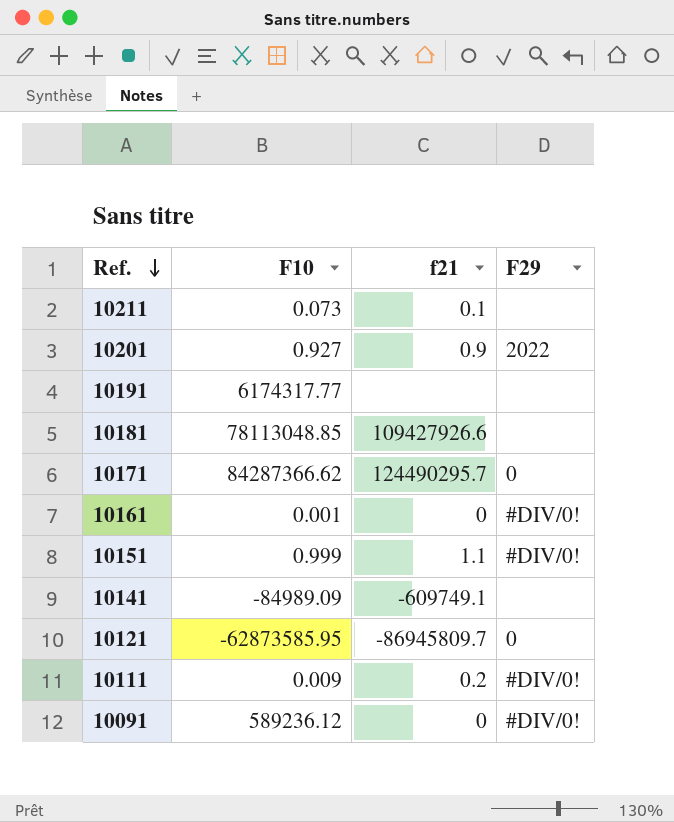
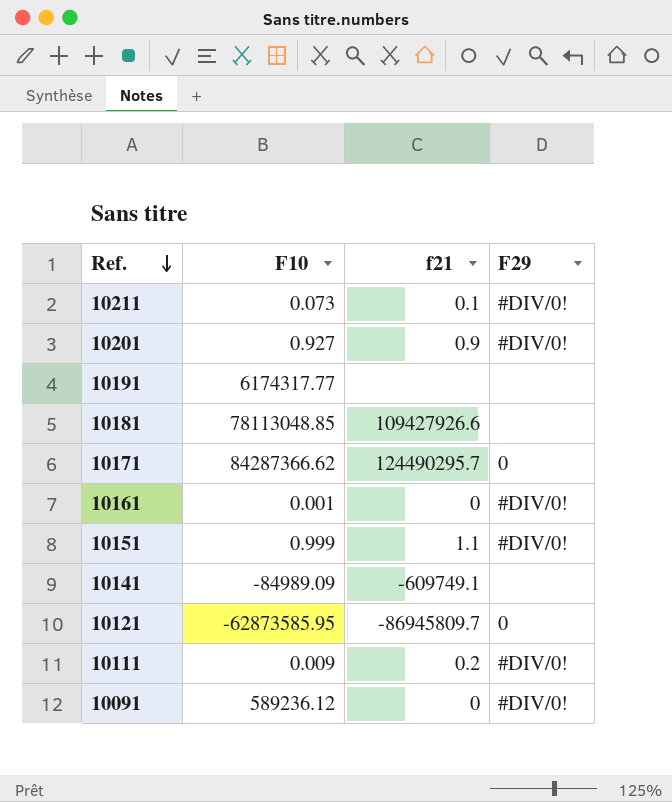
10211 | F29: none -> #DIV/0!
10201 | F29: 2022 -> #DIV/0!

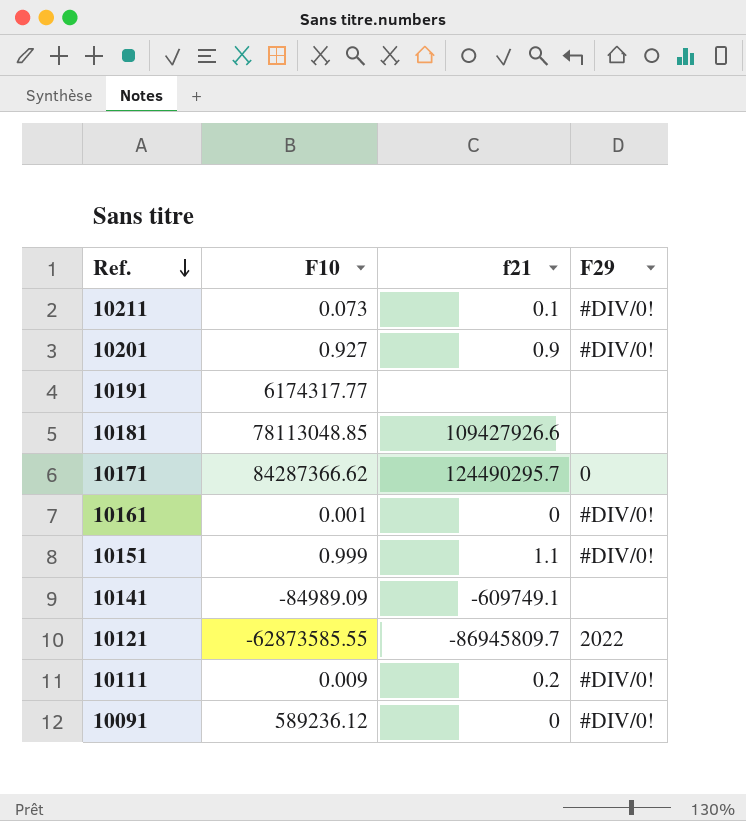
10121 | F10: -62873585.95 -> -62873585.55
10121 | F29: 0 -> 2022

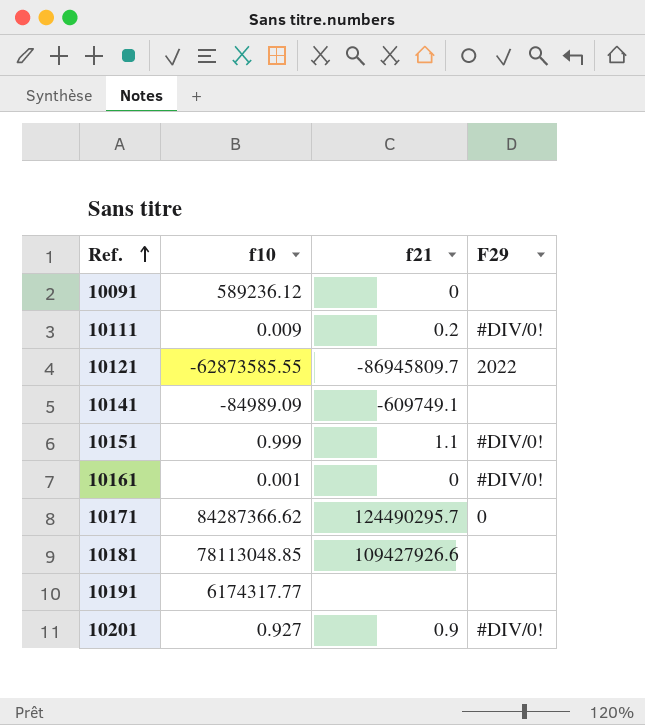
row order: Ref. descending -> Ref. ascending
column name: F10 -> f10
row 10211: 0.073 | 0.1 | #DIV/0! -> none
10091 | F29: #DIV/0! -> none

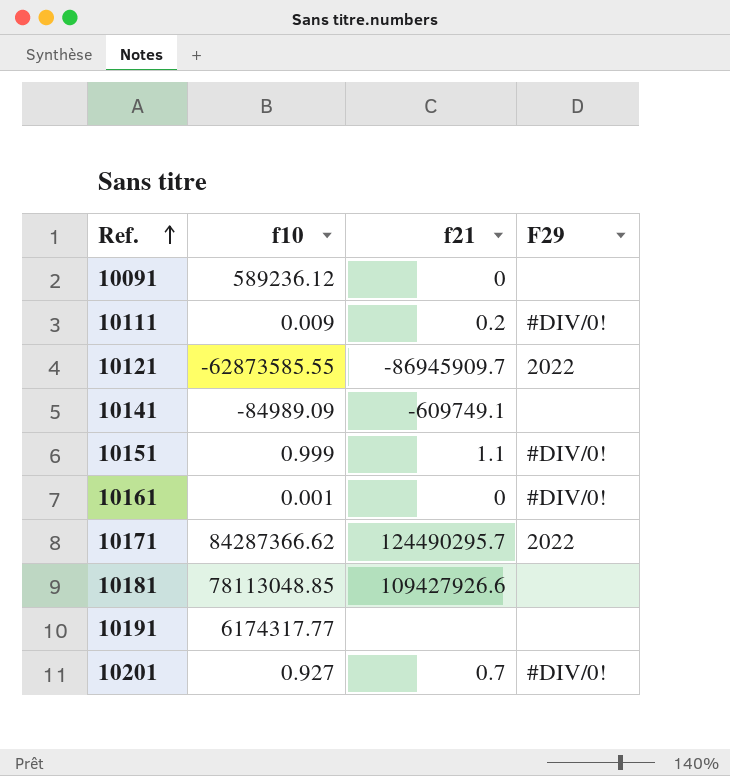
10121 | f21: -86945809.7 -> -86945909.7
10171 | F29: 0 -> 2022
10201 | f21: 0.9 -> 0.7

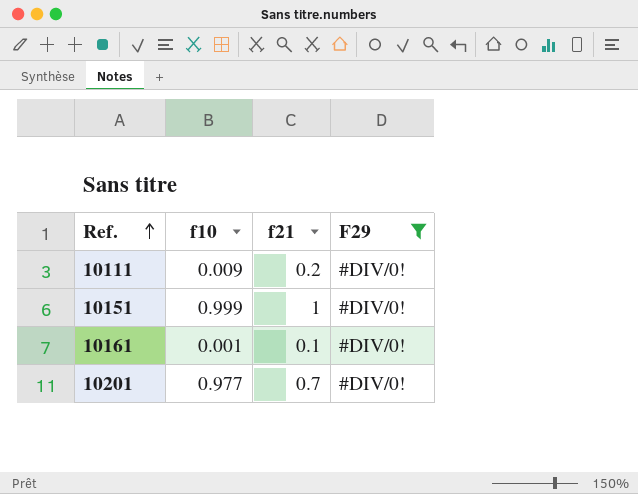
filter: none -> F29 = #DIV/0!
10151 | f21: 1.1 -> 1
10161 | f21: 0 -> 0.1
10201 | f10: 0.927 -> 0.977

